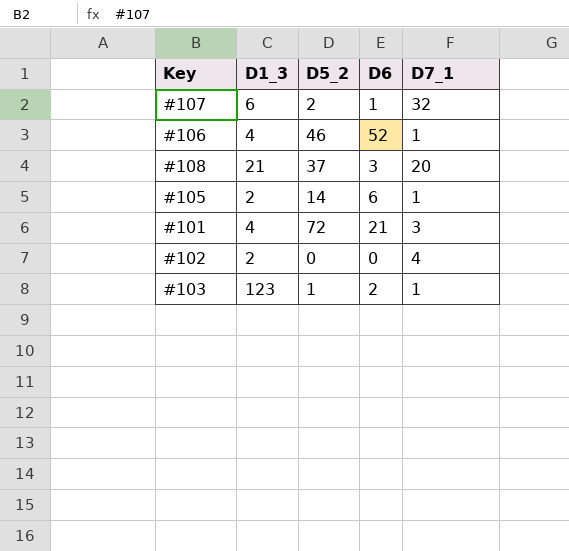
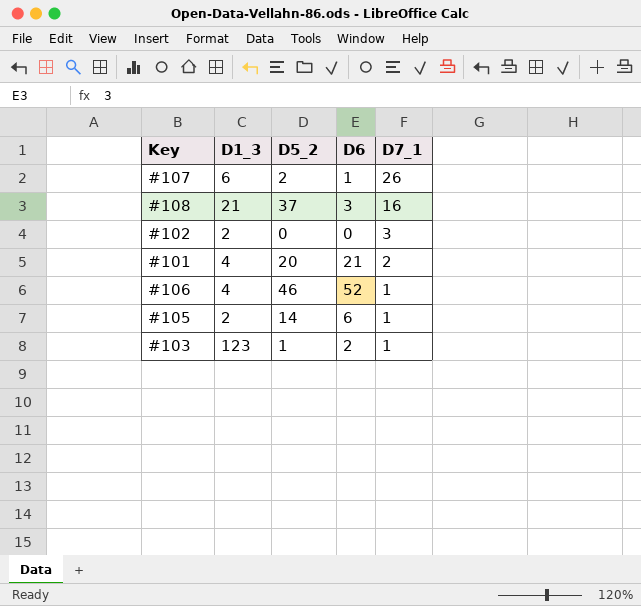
row order: none -> D7_1 descending
#107 | D7_1: 32 -> 26
#108 | D7_1: 20 -> 16
#102 | D7_1: 4 -> 3
#101 | D5_2: 72 -> 20
#101 | D7_1: 3 -> 2

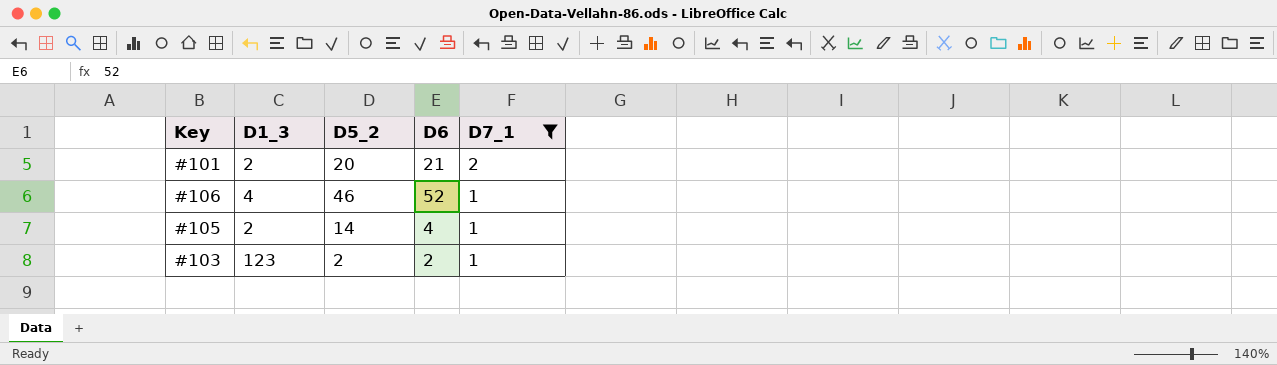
filter: none -> D7_1 <= 2
#101 | D1_3: 4 -> 2
#105 | D6: 6 -> 4
#103 | D5_2: 1 -> 2

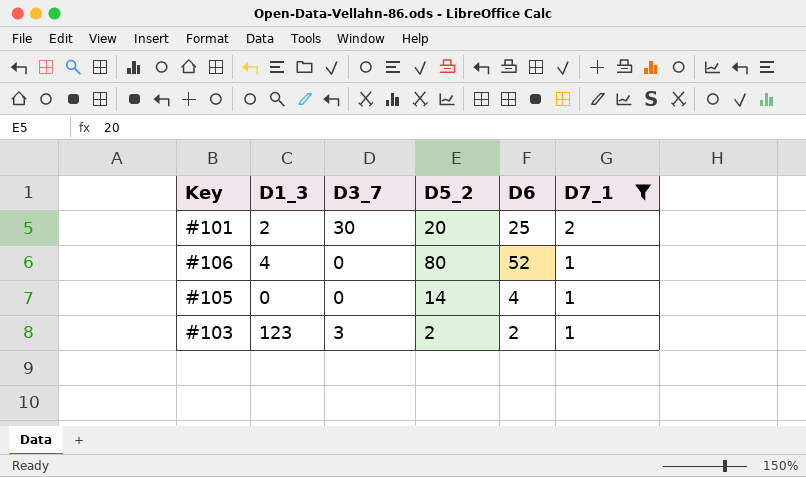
column D3_7 | position: none -> 3
#101 | D6: 21 -> 25
#106 | D5_2: 46 -> 80
#105 | D1_3: 2 -> 0

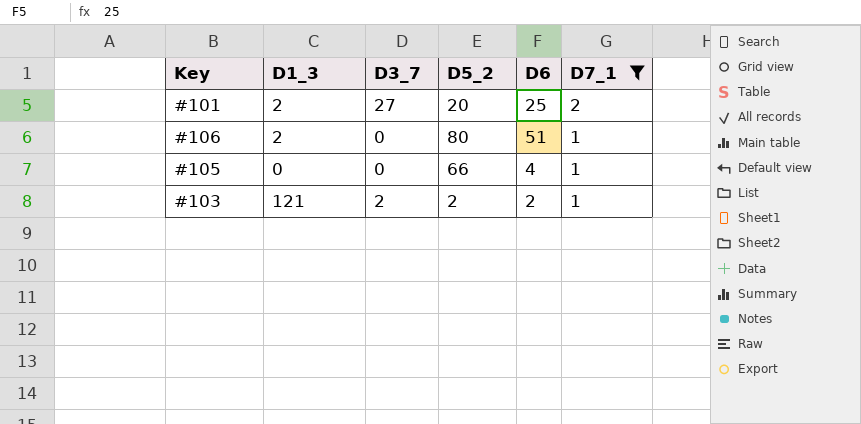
#101 | D3_7: 30 -> 27
#106 | D1_3: 4 -> 2
#106 | D6: 52 -> 51
#105 | D5_2: 14 -> 66
#103 | D1_3: 123 -> 121
#103 | D3_7: 3 -> 2

